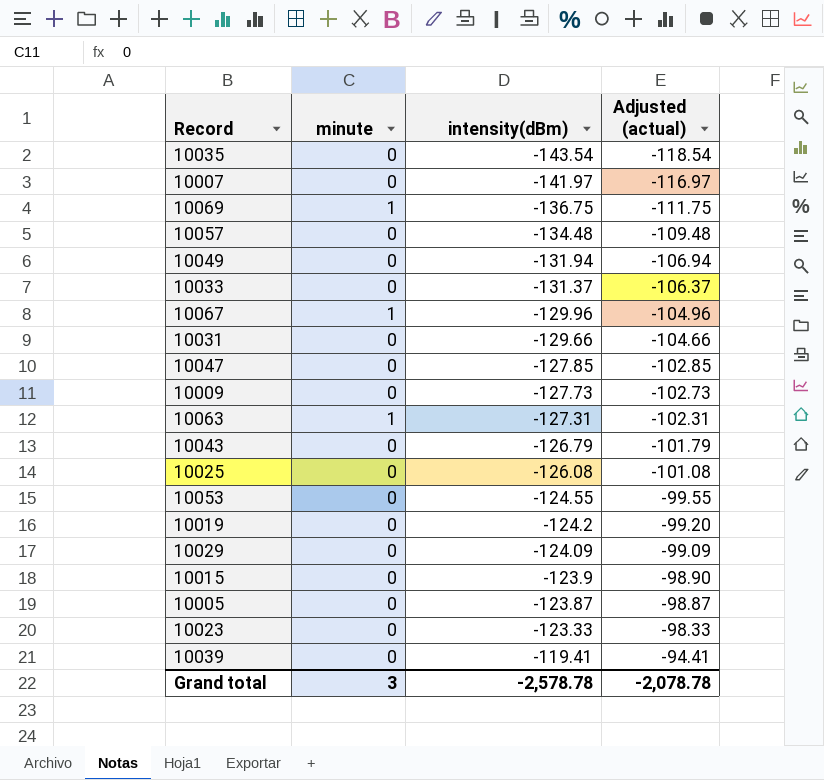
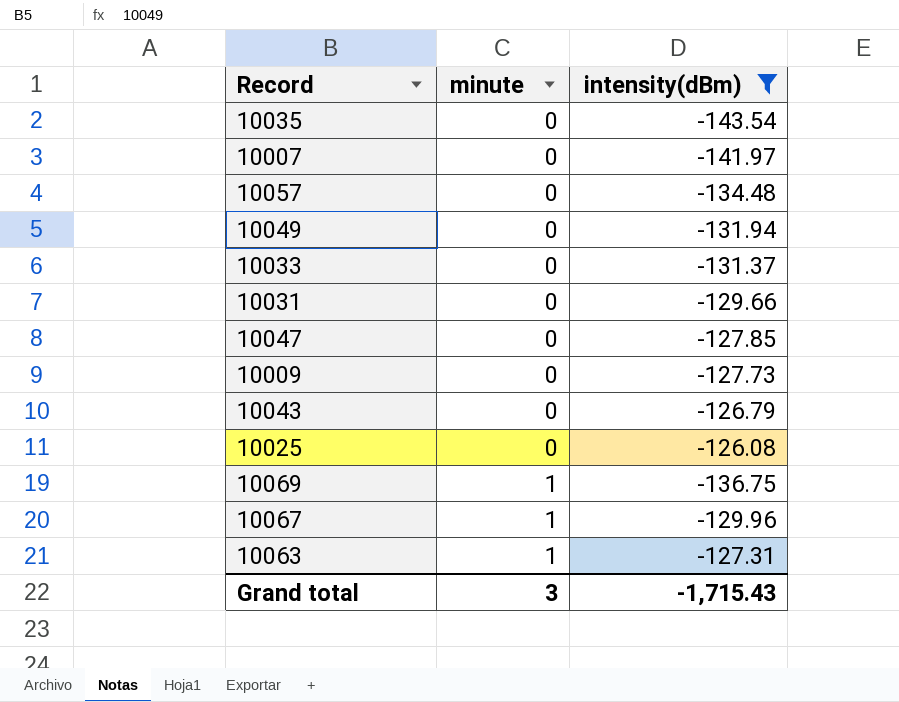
filter: none -> intensity(dBm) <= -126.08
row order: intensity(dBm) ascending -> minute ascending
column Adjusted (actual) | formula: [intensity(dBm)] + 25 -> none
Grand total | intensity(dBm): -2,578.78 -> -1,715.43

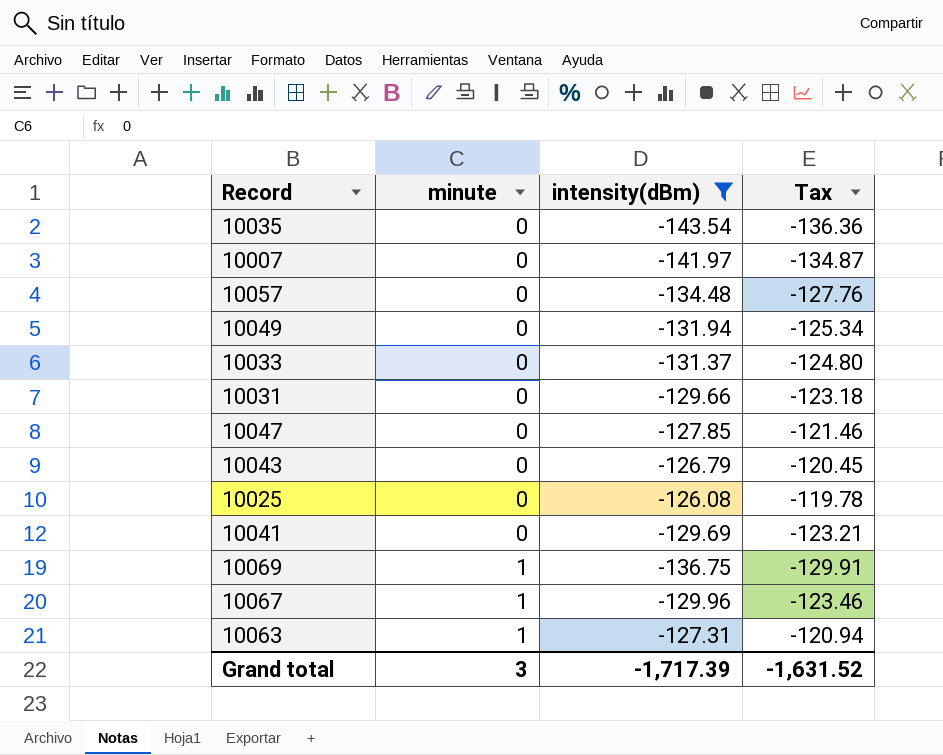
column Tax | formula: none -> [intensity(dBm)] * 0.95
row 10009: 0 | -127.73 -> none
row 10041: none -> 0 | -129.69 | -123.21
Grand total | intensity(dBm): -1,715.43 -> -1,717.39

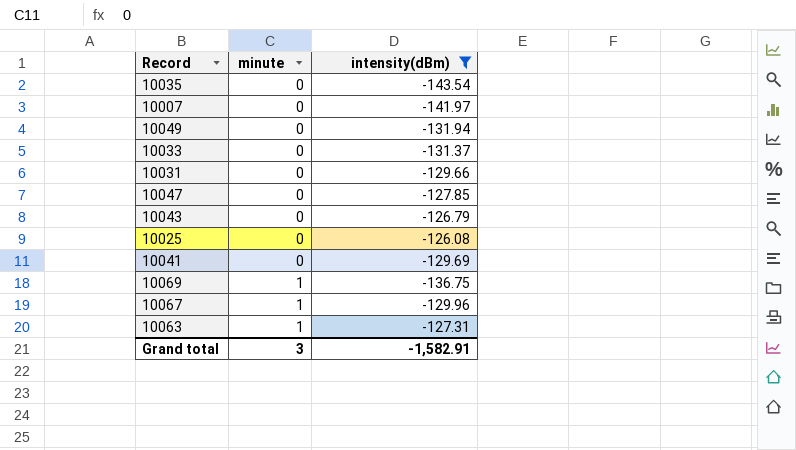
column Tax | formula: [intensity(dBm)] * 0.95 -> none
row 10057: 0 | -134.48 | -127.76 -> none
Grand total | intensity(dBm): -1,717.39 -> -1,582.91

